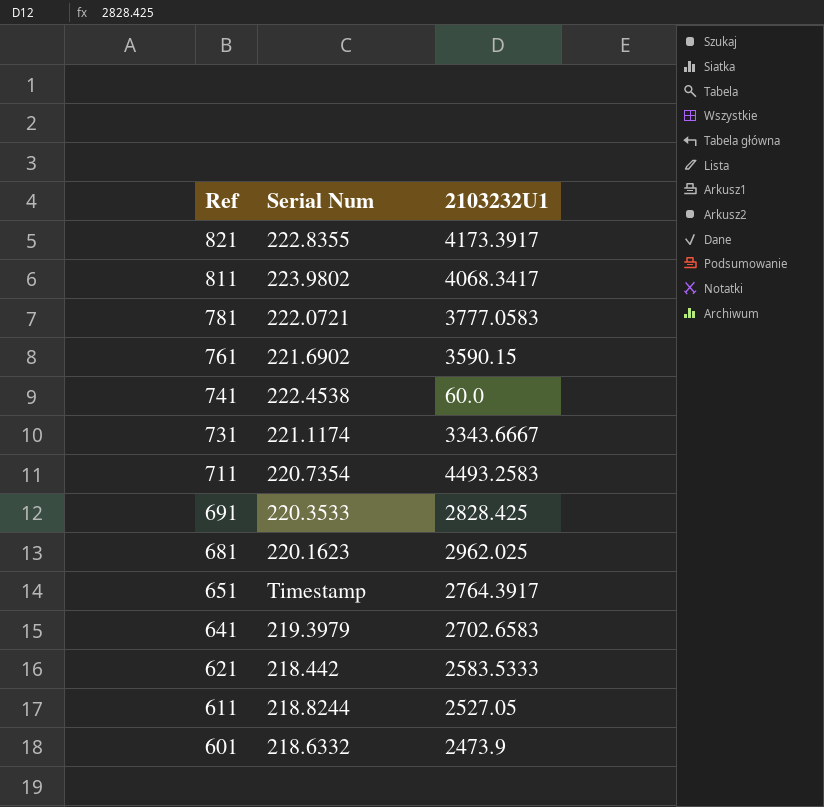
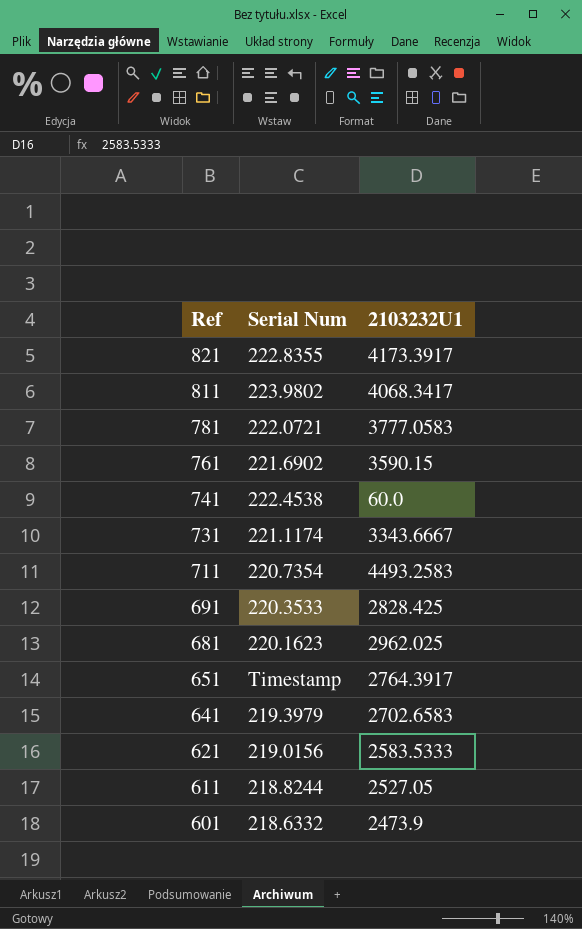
621 | Serial Num: 218.442 -> 219.0156

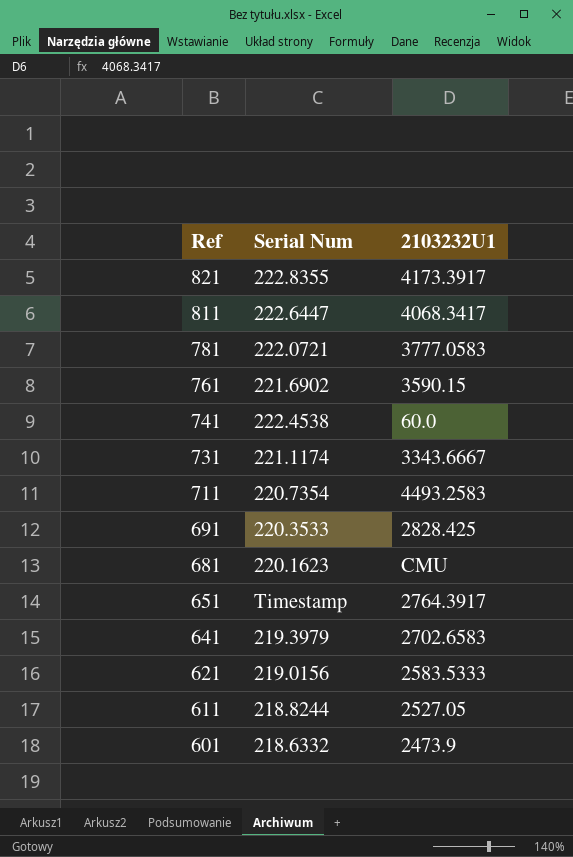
811 | Serial Num: 223.9802 -> 222.6447
681 | 2103232U1: 2962.025 -> CMU

